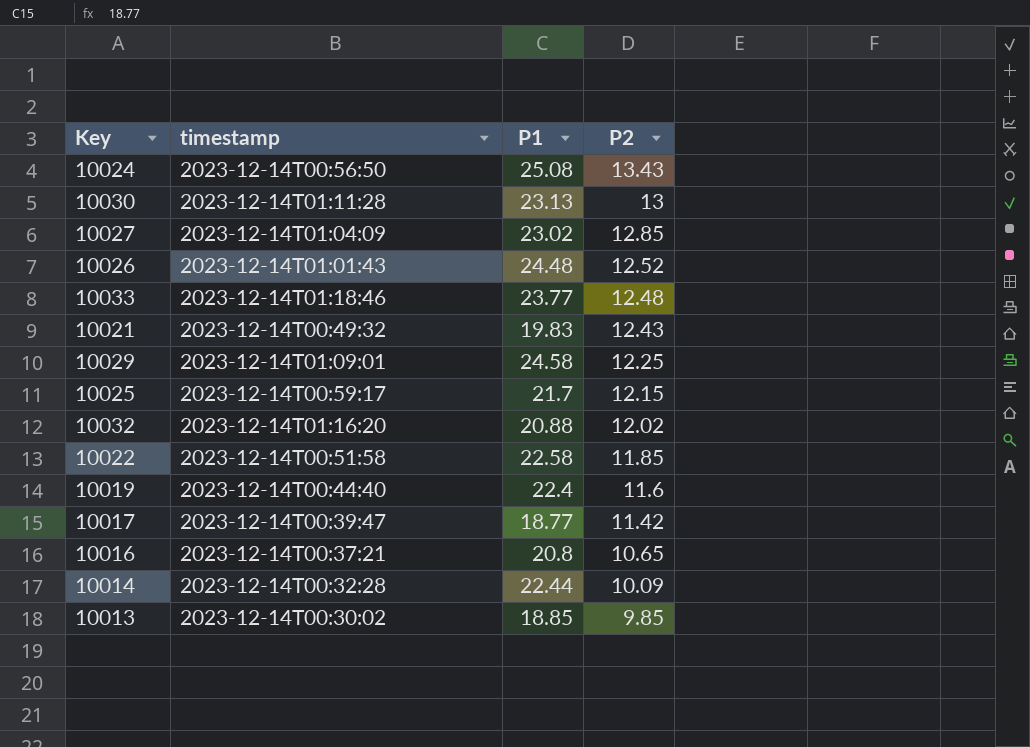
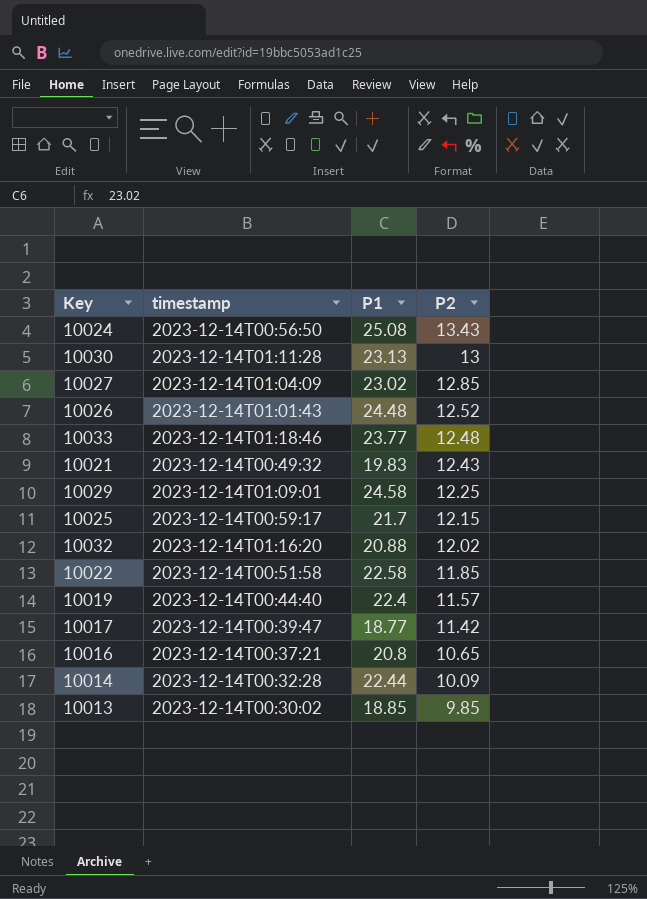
10019 | P2: 11.6 -> 11.57

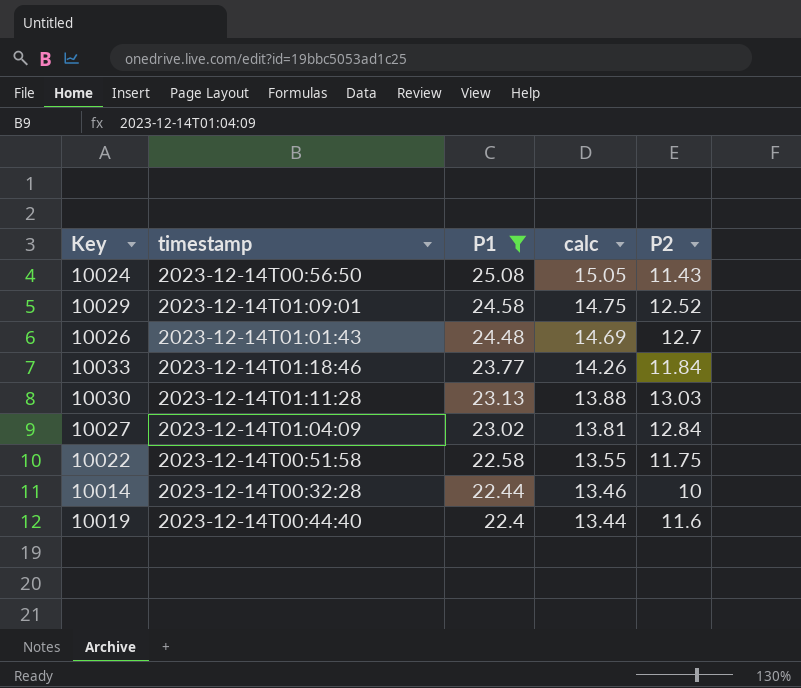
filter: none -> P1 >= 22.4
row order: P2 descending -> P1 descending
column calc | formula: none -> [P1] * 0.6
10024 | P2: 13.43 -> 11.43
10029 | P2: 12.25 -> 12.52
10026 | P2: 12.52 -> 12.7
10033 | P2: 12.48 -> 11.84
10030 | P2: 13 -> 13.03
10027 | P2: 12.85 -> 12.84
10022 | P2: 11.85 -> 11.75
10014 | P2: 10.09 -> 10
10019 | P2: 11.57 -> 11.6

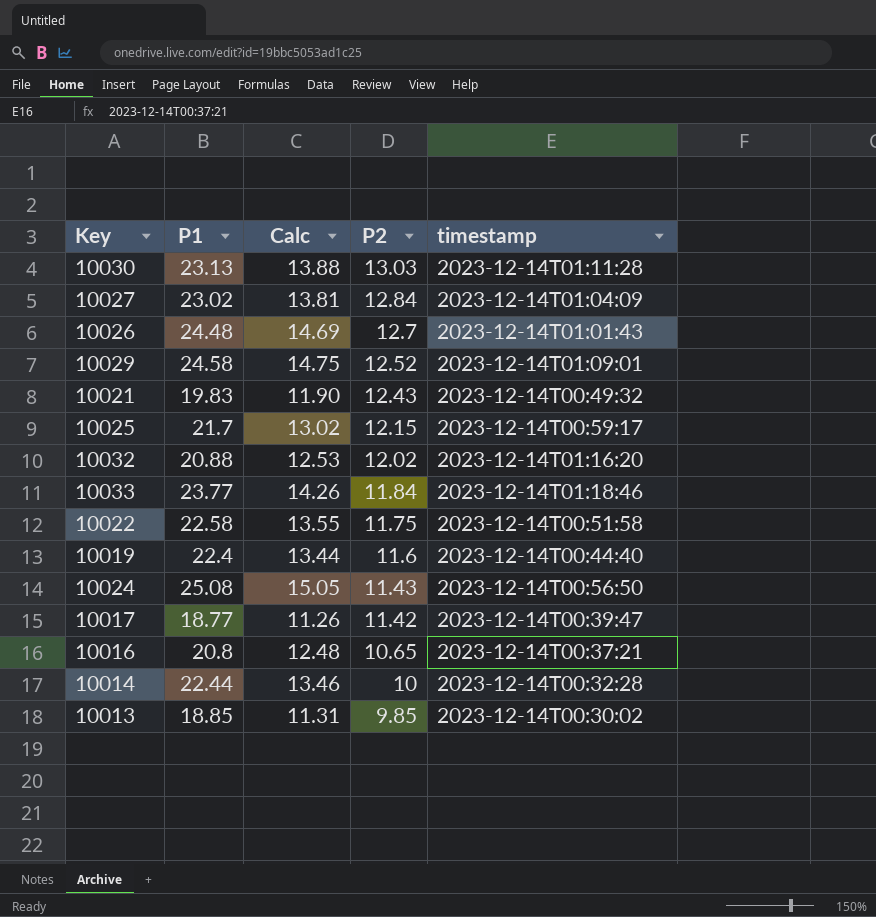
filter: P1 >= 22.4 -> none
row order: P1 descending -> P2 descending
column name: calc -> Calc
column timestamp | position: 2 -> 5

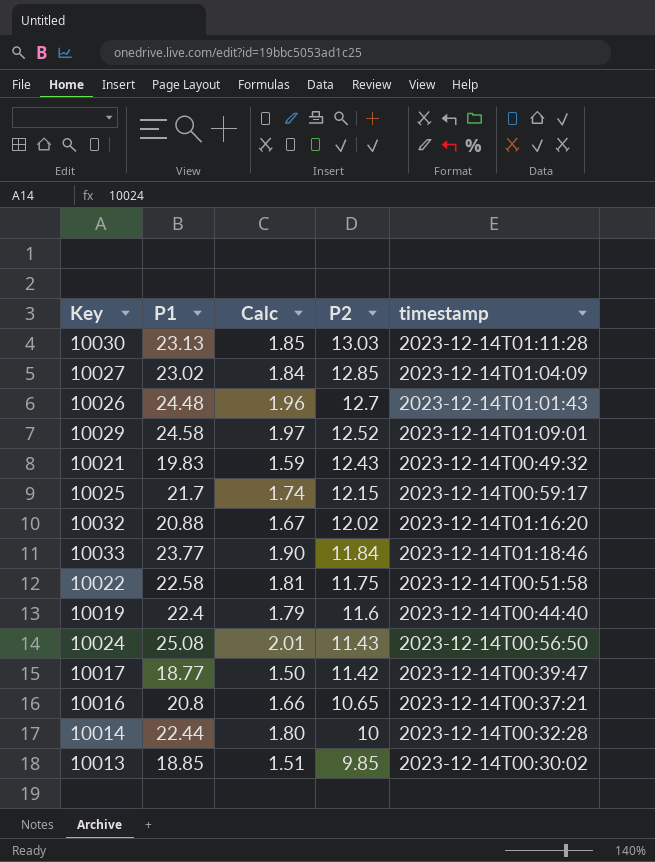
column Calc | formula: [P1] * 0.6 -> [P1] * 0.08
10027 | P2: 12.84 -> 12.85

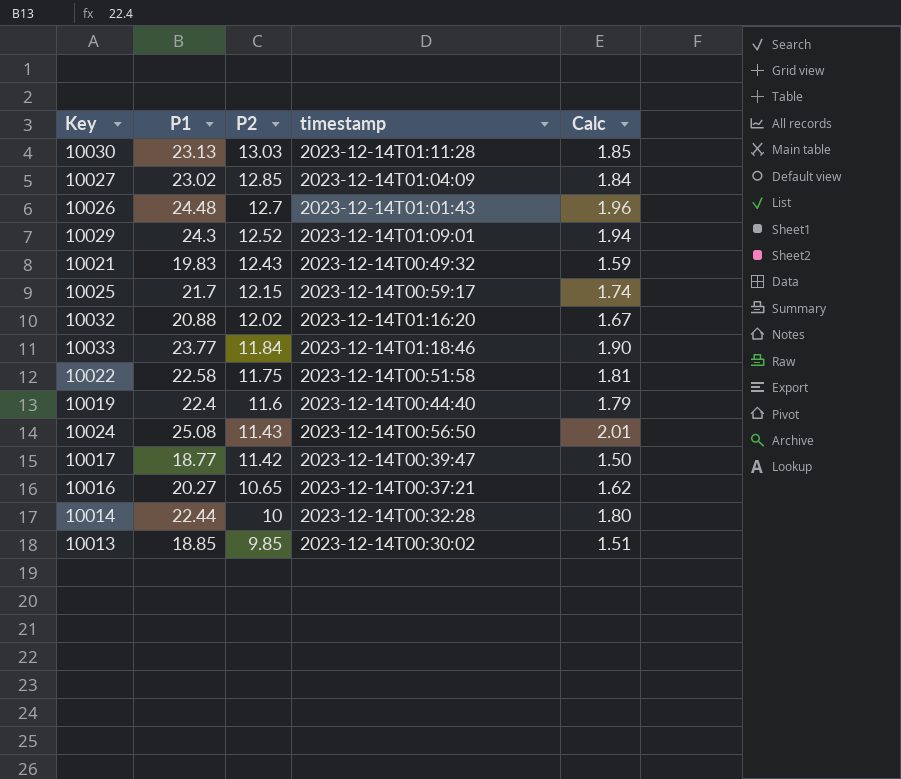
column Calc | position: 3 -> 5
10029 | P1: 24.58 -> 24.3
10029 | Calc: 1.97 -> 1.94
10016 | P1: 20.8 -> 20.27
10016 | Calc: 1.66 -> 1.62

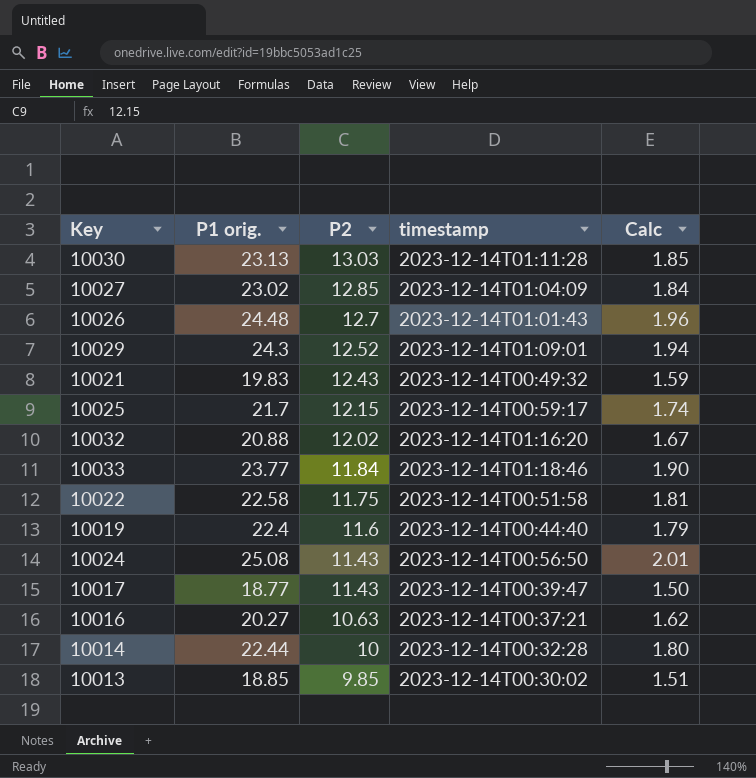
column name: P1 -> P1 orig.
10017 | P2: 11.42 -> 11.43
10016 | P2: 10.65 -> 10.63

